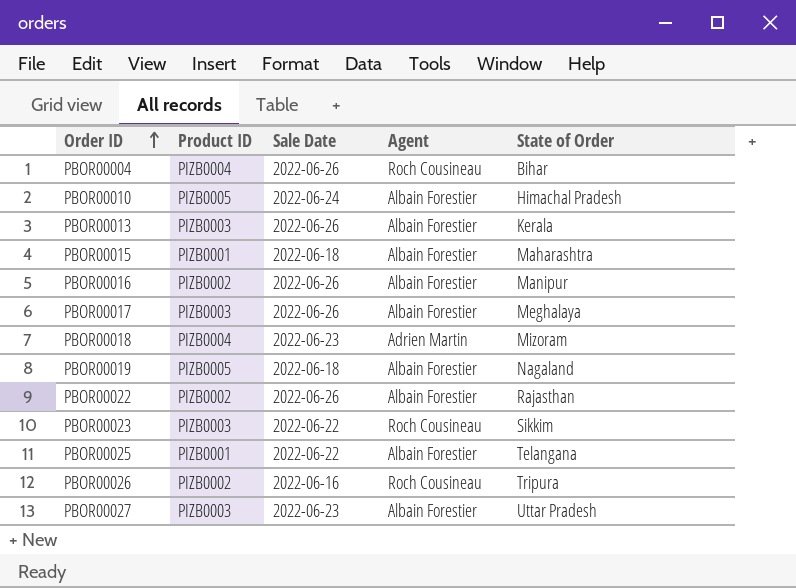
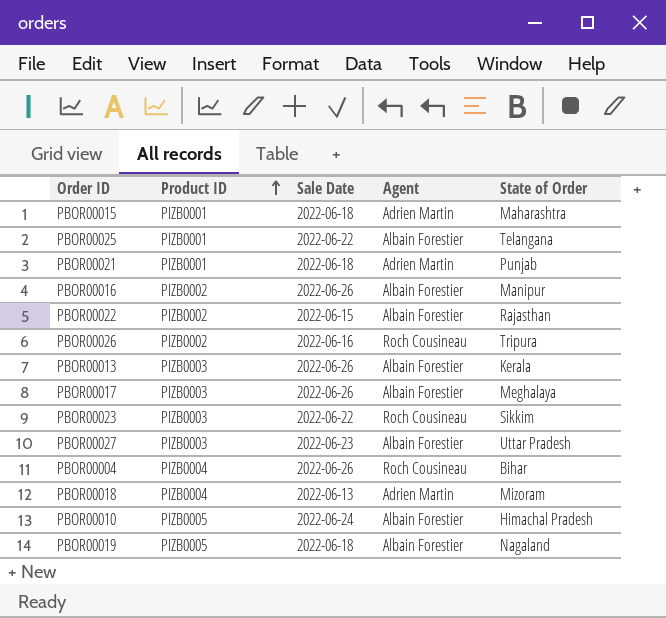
row order: Order ID ascending -> Product ID ascending
PBOR00015 | Agent: Albain Forestier -> Adrien Martin
row PBOR00021: none -> PIZB0001 | 2022-06-18 | Adrien Martin | Punjab
PBOR00022 | Sale Date: 2022-06-26 -> 2022-06-15
PBOR00018 | Sale Date: 2022-06-23 -> 2022-06-13

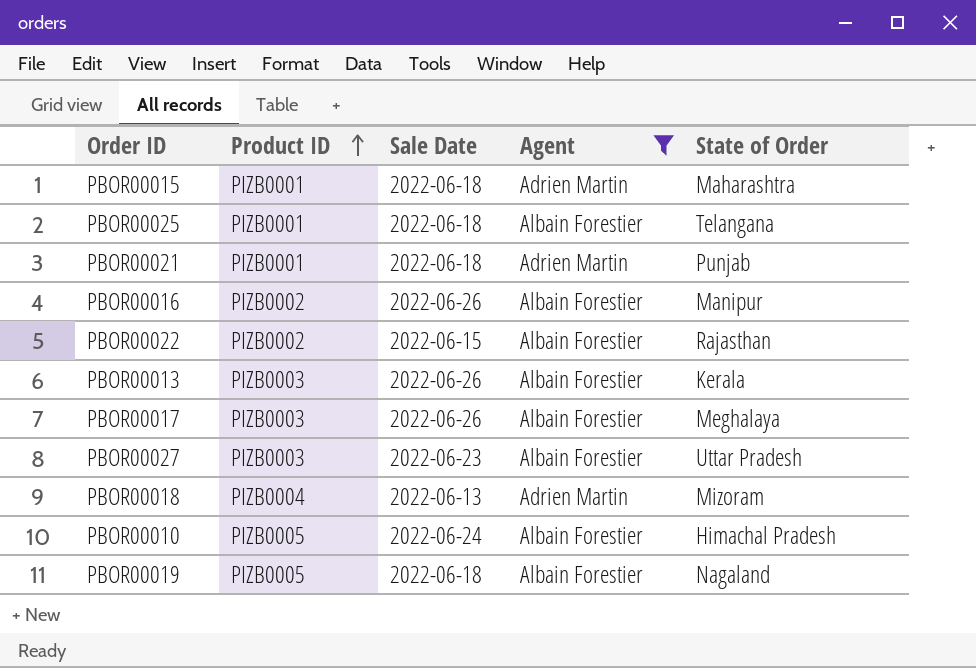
filter: none -> Agent != Roch Cousineau
PBOR00025 | Sale Date: 2022-06-22 -> 2022-06-18

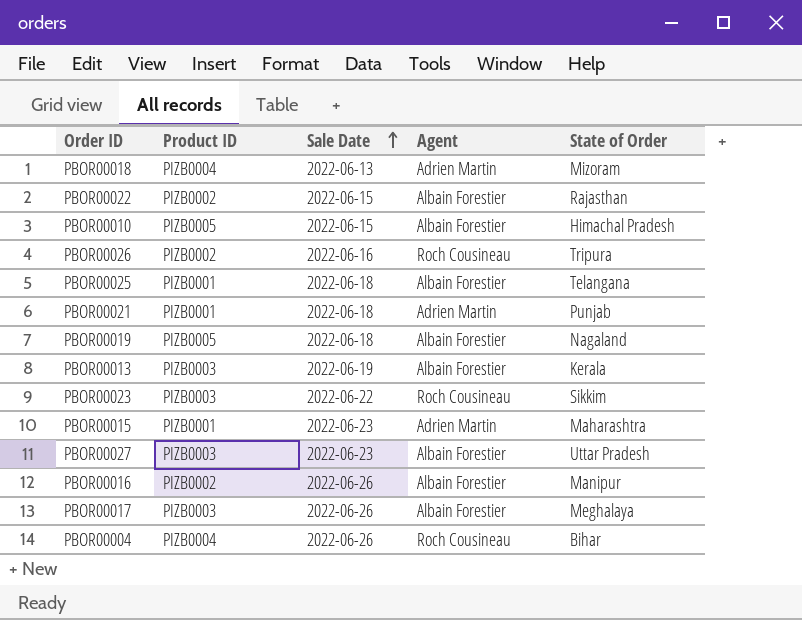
filter: Agent != Roch Cousineau -> none
row order: Product ID ascending -> Sale Date ascending
PBOR00010 | Sale Date: 2022-06-24 -> 2022-06-15
PBOR00013 | Sale Date: 2022-06-26 -> 2022-06-19
PBOR00015 | Sale Date: 2022-06-18 -> 2022-06-23

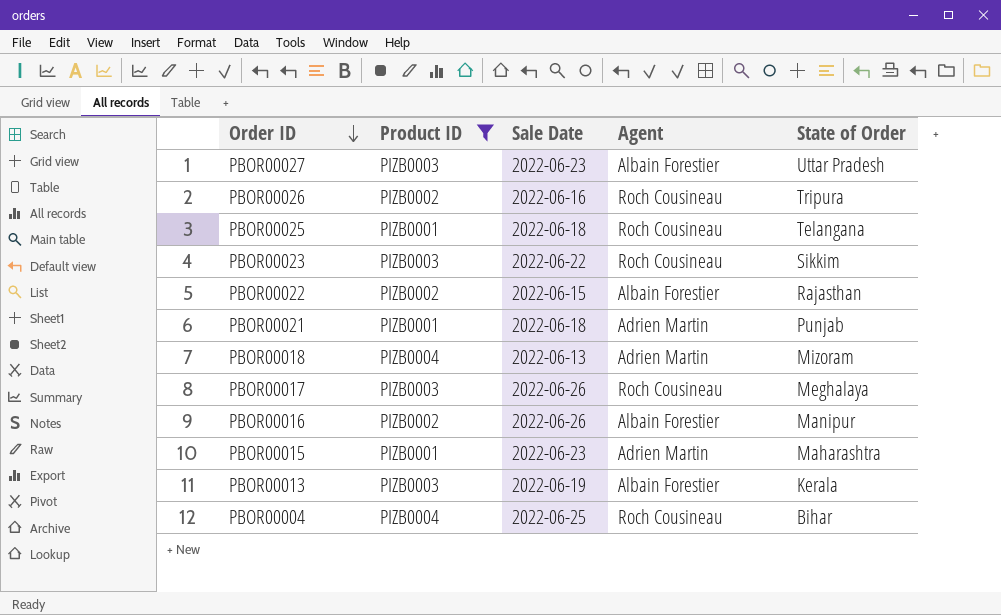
filter: none -> Product ID != PIZB0005
row order: Sale Date ascending -> Order ID descending
PBOR00025 | Agent: Albain Forestier -> Roch Cousineau
PBOR00017 | Agent: Albain Forestier -> Roch Cousineau
PBOR00004 | Sale Date: 2022-06-26 -> 2022-06-25

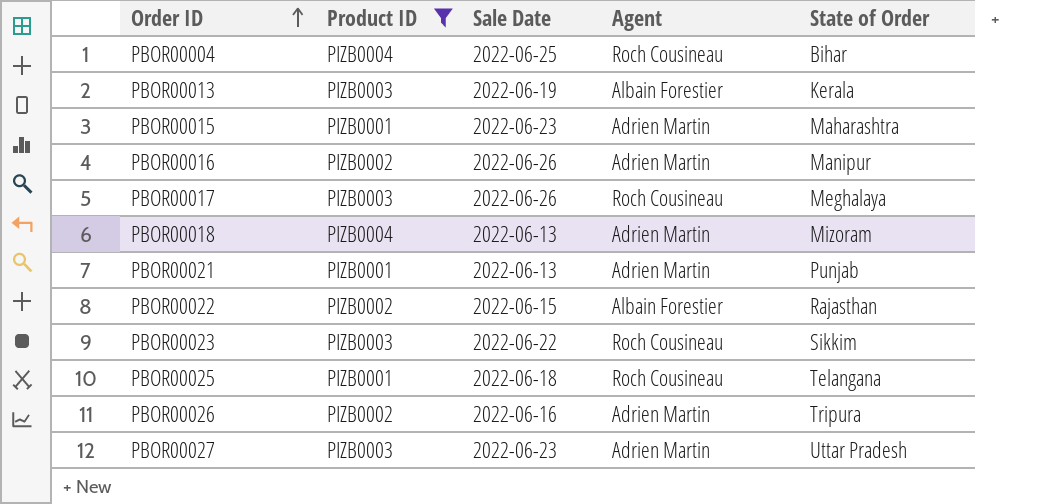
row order: Order ID descending -> Order ID ascending
PBOR00016 | Agent: Albain Forestier -> Adrien Martin
PBOR00021 | Sale Date: 2022-06-18 -> 2022-06-13
PBOR00026 | Agent: Roch Cousineau -> Adrien Martin
PBOR00027 | Agent: Albain Forestier -> Adrien Martin

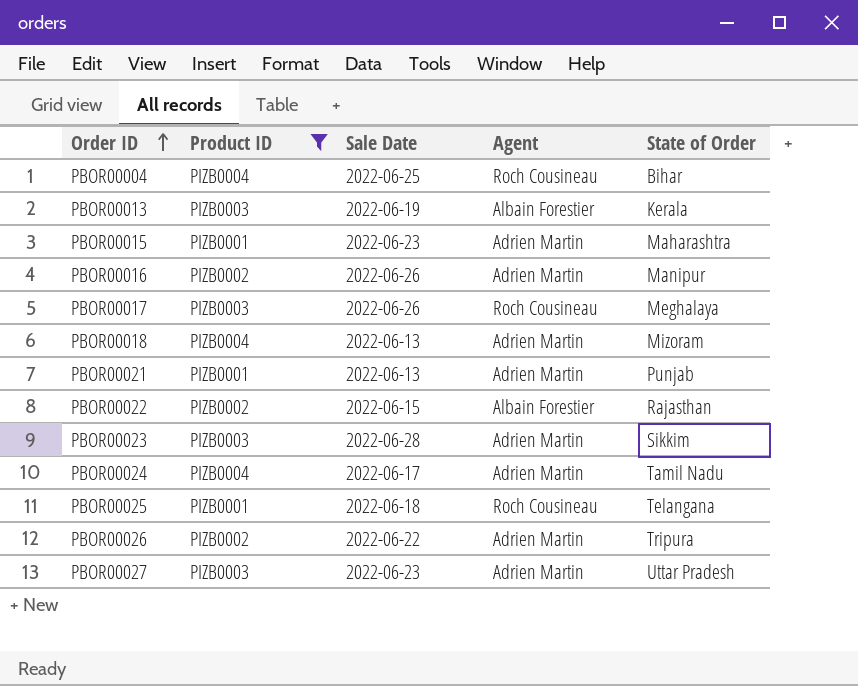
PBOR00023 | Sale Date: 2022-06-22 -> 2022-06-28
PBOR00023 | Agent: Roch Cousineau -> Adrien Martin
row PBOR00024: none -> PIZB0004 | 2022-06-17 | Adrien Martin | Tamil Nadu
PBOR00026 | Sale Date: 2022-06-16 -> 2022-06-22

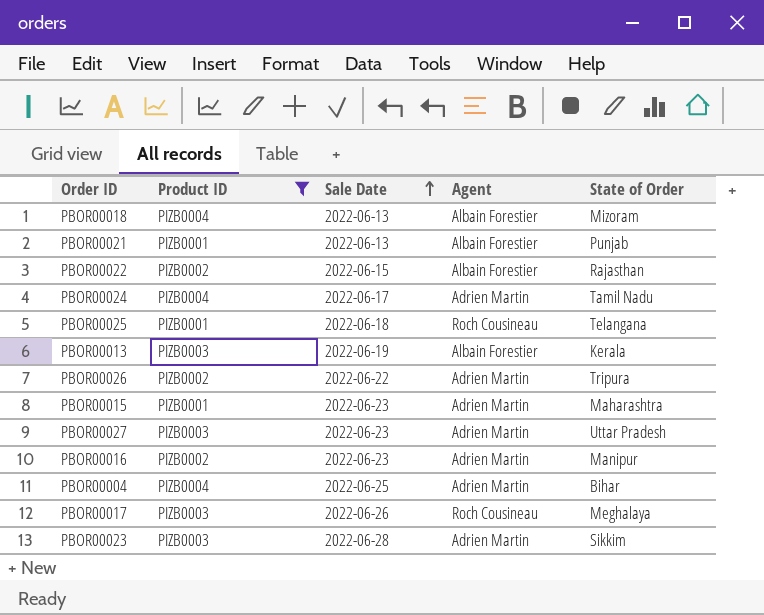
row order: Order ID ascending -> Sale Date ascending
PBOR00018 | Agent: Adrien Martin -> Albain Forestier
PBOR00021 | Agent: Adrien Martin -> Albain Forestier
PBOR00016 | Sale Date: 2022-06-26 -> 2022-06-23
PBOR00004 | Agent: Roch Cousineau -> Adrien Martin

